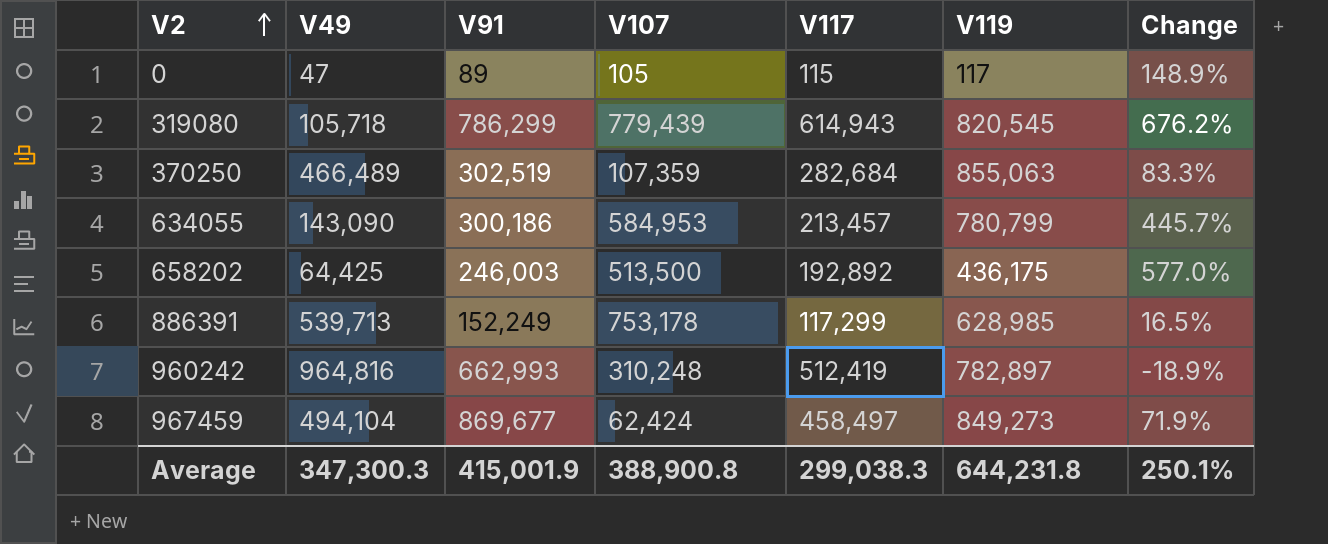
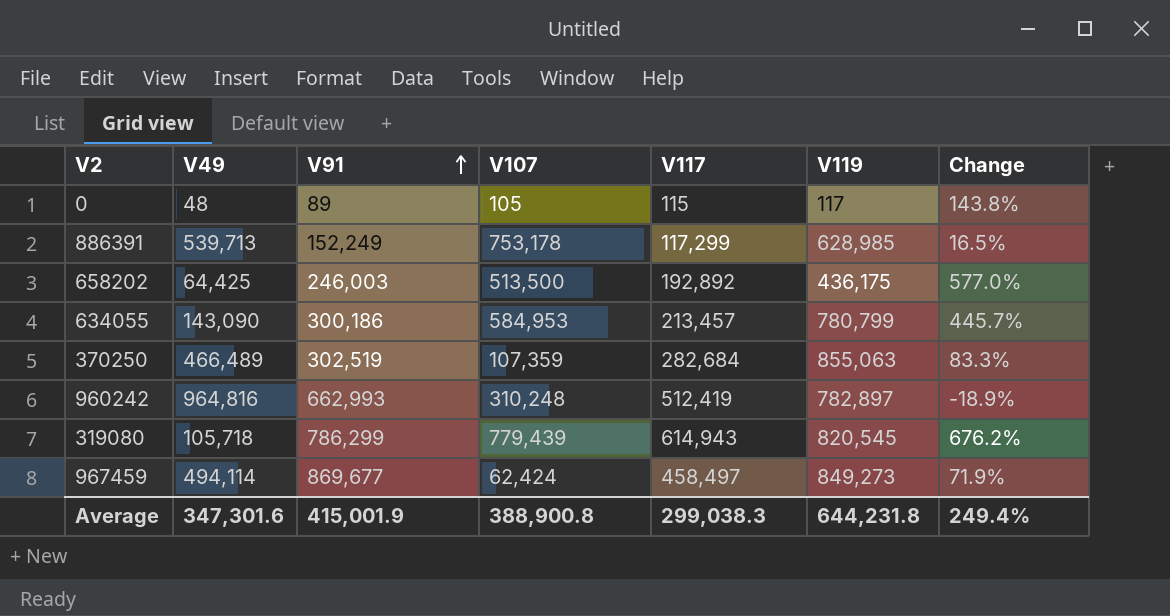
row order: V2 ascending -> V91 ascending
0 | V49: 47 -> 48
0 | Change: 148.9% -> 143.8%
967459 | V49: 494,104 -> 494,114
Average | V49: 347,300.3 -> 347,301.6
Average | Change: 250.1% -> 249.4%

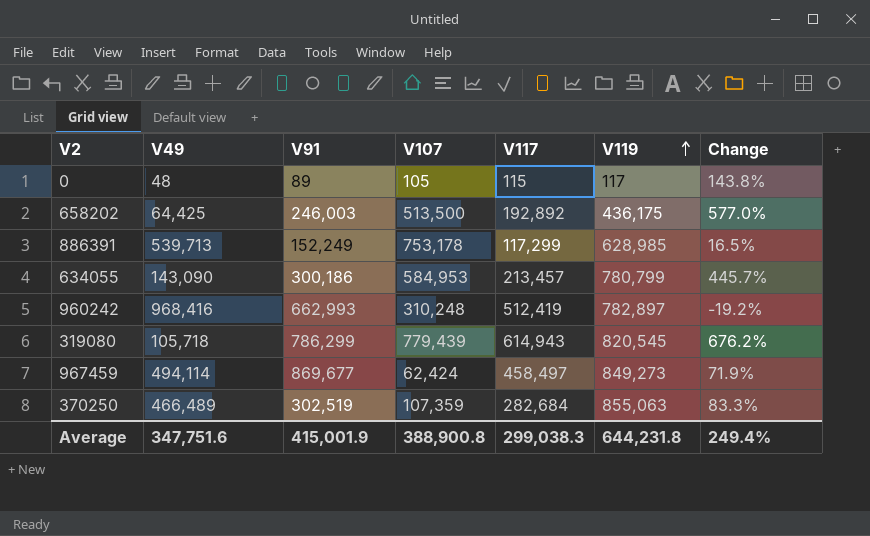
row order: V91 ascending -> V119 ascending
960242 | V49: 964,816 -> 968,416
960242 | Change: -18.9% -> -19.2%
Average | V49: 347,301.6 -> 347,751.6

